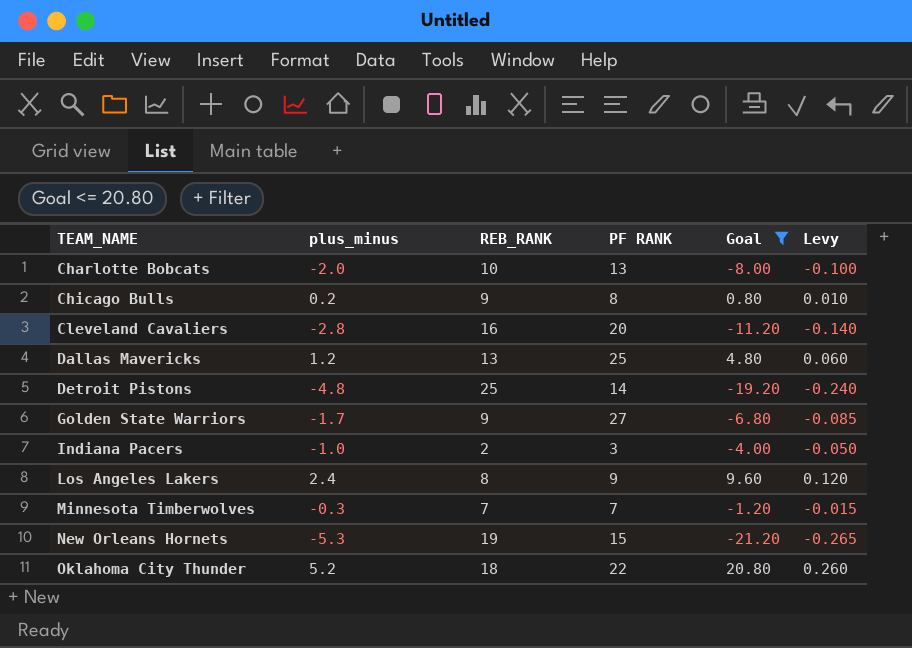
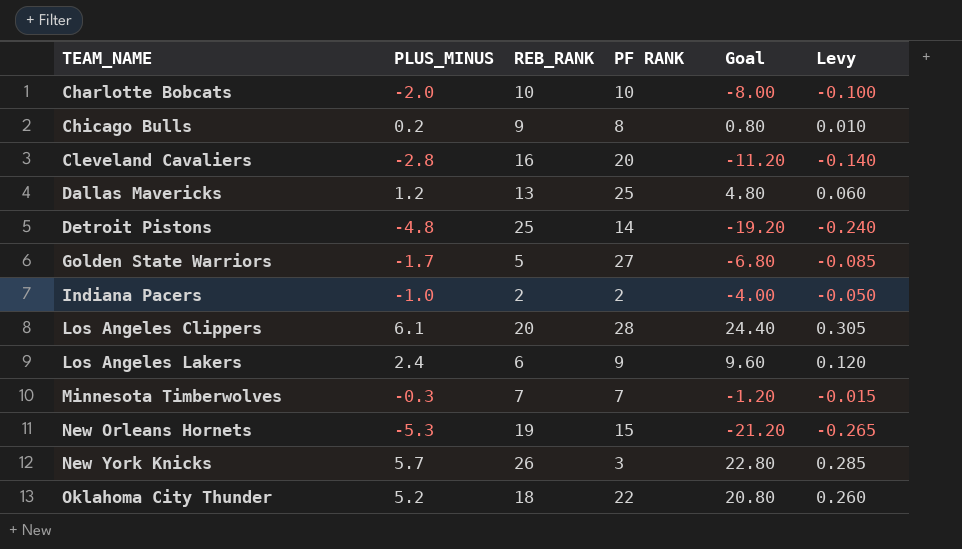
filter: Goal <= 20.80 -> none
column name: plus_minus -> PLUS_MINUS
Charlotte Bobcats | PF RANK: 13 -> 10
Golden State Warriors | REB_RANK: 9 -> 5
Indiana Pacers | PF RANK: 3 -> 2
Los Angeles Lakers | REB_RANK: 8 -> 6

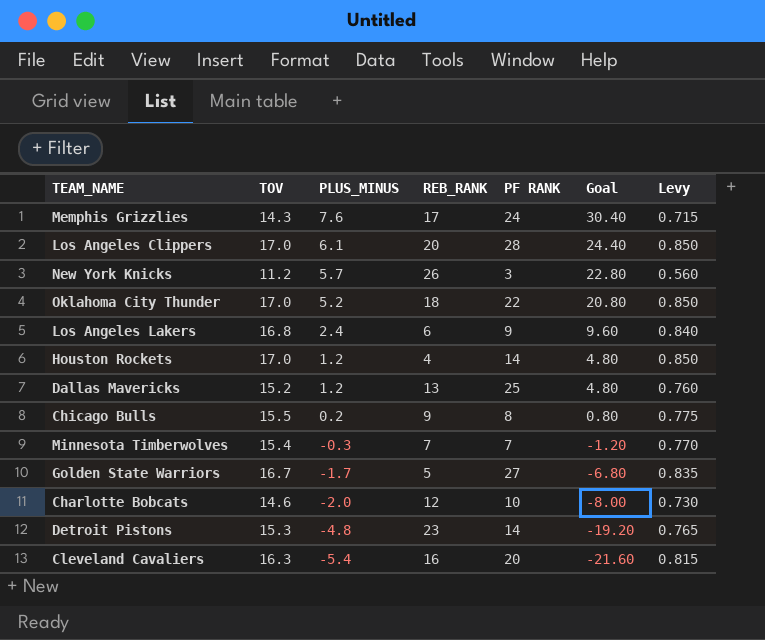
row order: TEAM_NAME ascending -> PLUS_MINUS descending
column TOV | position: none -> 2
column Levy | formula: [PLUS_MINUS] * 0.05 -> [TOV] * 0.05
row Indiana Pacers: -1.0 | 2 | 2 | -4.00 | -0.050 -> none
row New Orleans Hornets: -5.3 | 19 | 15 | -21.20 | -0.265 -> none
row Memphis Grizzlies: none -> 14.3 | 7.6 | 17 | 24 | 30.40 | 0.715
row Houston Rockets: none -> 17.0 | 1.2 | 4 | 14 | 4.80 | 0.850
Charlotte Bobcats | REB_RANK: 10 -> 12
Detroit Pistons | REB_RANK: 25 -> 23
Cleveland Cavaliers | PLUS_MINUS: -2.8 -> -5.4
Cleveland Cavaliers | Goal: -11.20 -> -21.60

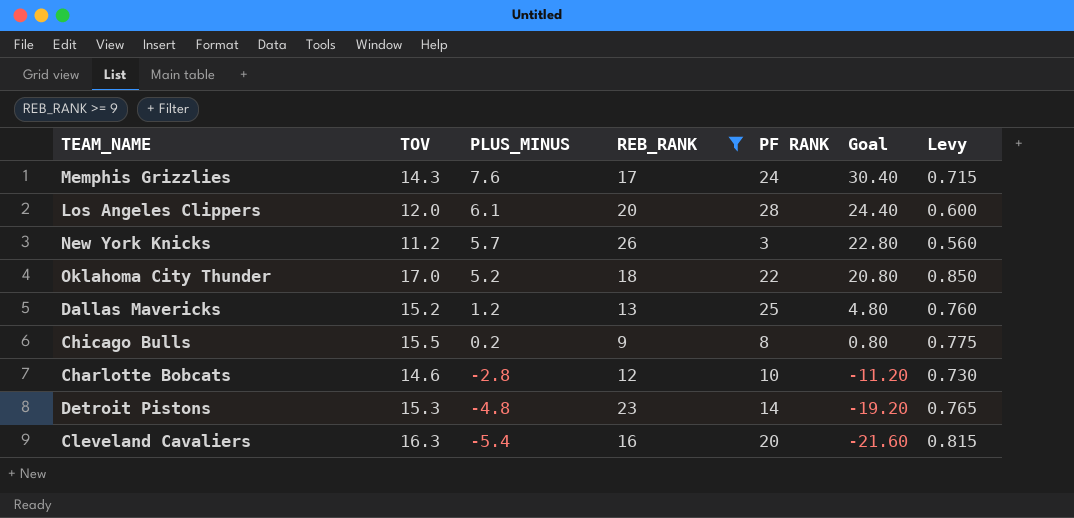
filter: none -> REB_RANK >= 9
Los Angeles Clippers | TOV: 17.0 -> 12.0
Los Angeles Clippers | Levy: 0.850 -> 0.600
Charlotte Bobcats | PLUS_MINUS: -2.0 -> -2.8
Charlotte Bobcats | Goal: -8.00 -> -11.20

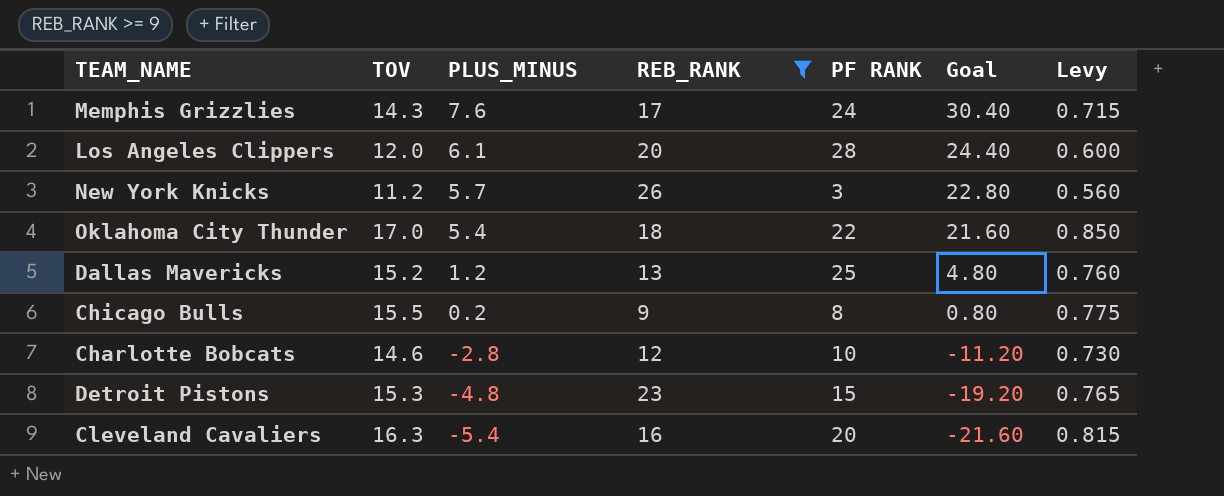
Oklahoma City Thunder | PLUS_MINUS: 5.2 -> 5.4
Oklahoma City Thunder | Goal: 20.80 -> 21.60
Detroit Pistons | PF RANK: 14 -> 15

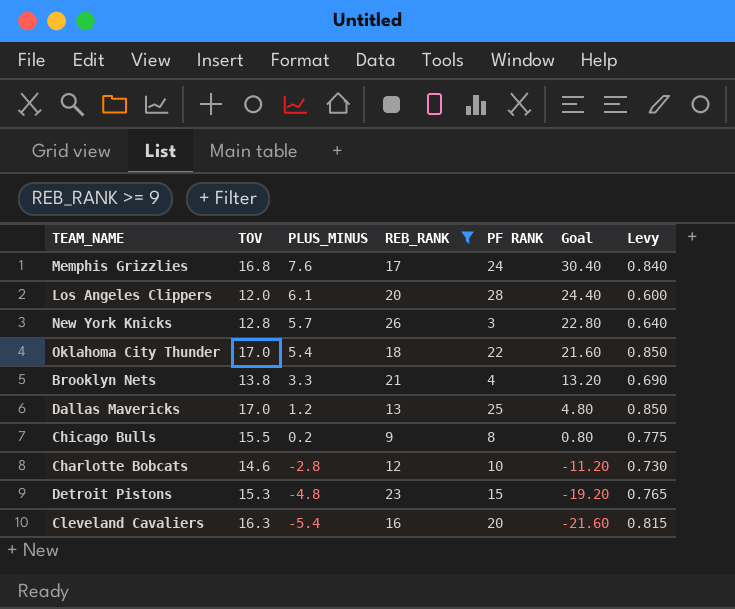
Memphis Grizzlies | TOV: 14.3 -> 16.8
Memphis Grizzlies | Levy: 0.715 -> 0.840
New York Knicks | TOV: 11.2 -> 12.8
New York Knicks | Levy: 0.560 -> 0.640
row Brooklyn Nets: none -> 13.8 | 3.3 | 21 | 4 | 13.20 | 0.690
Dallas Mavericks | TOV: 15.2 -> 17.0
Dallas Mavericks | Levy: 0.760 -> 0.850

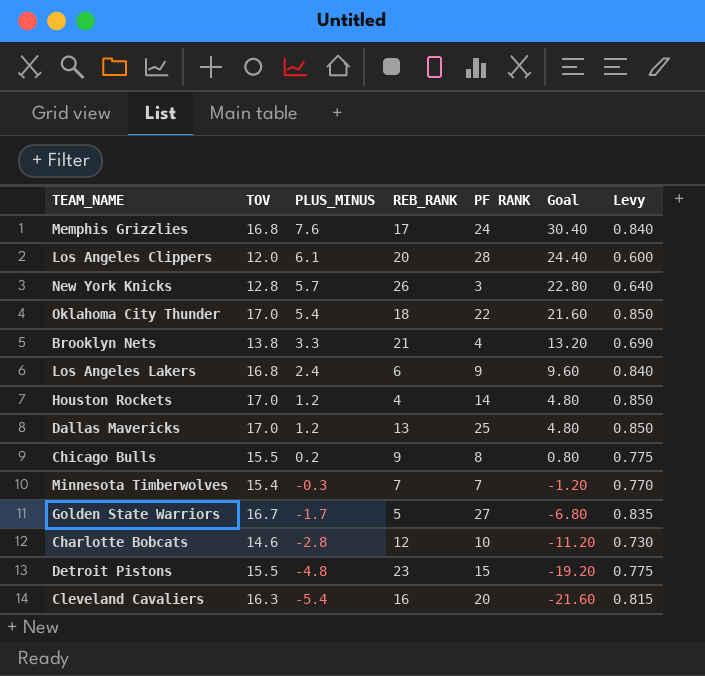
filter: REB_RANK >= 9 -> none
Detroit Pistons | TOV: 15.3 -> 15.5
Detroit Pistons | Levy: 0.765 -> 0.775

